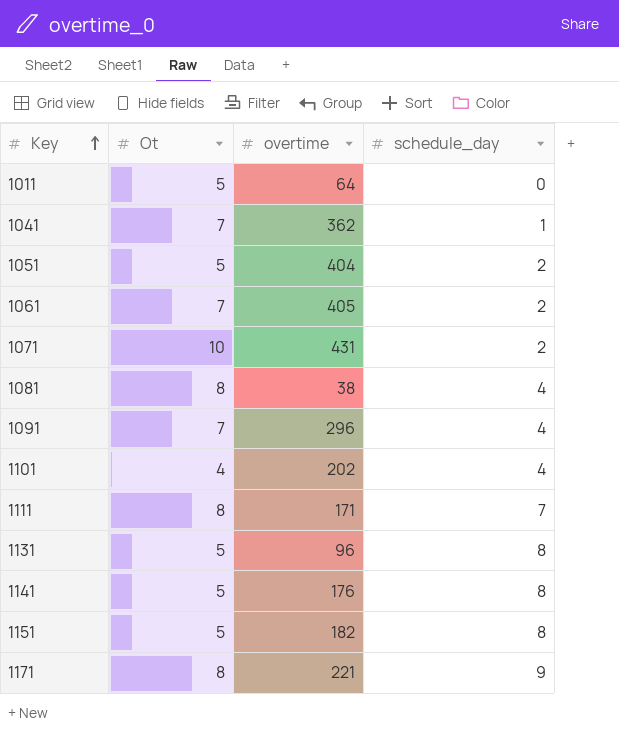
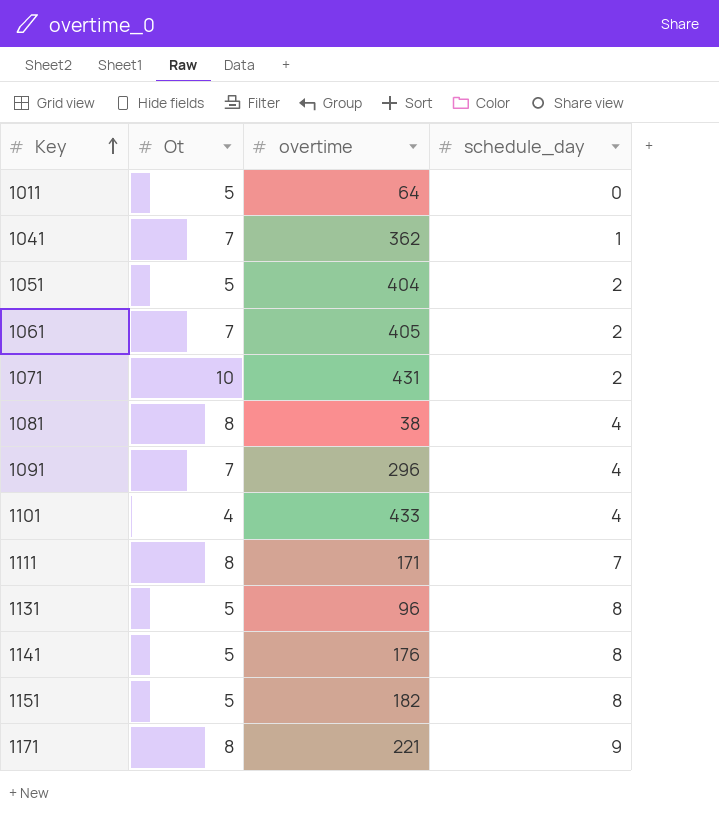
1101 | overtime: 202 -> 433

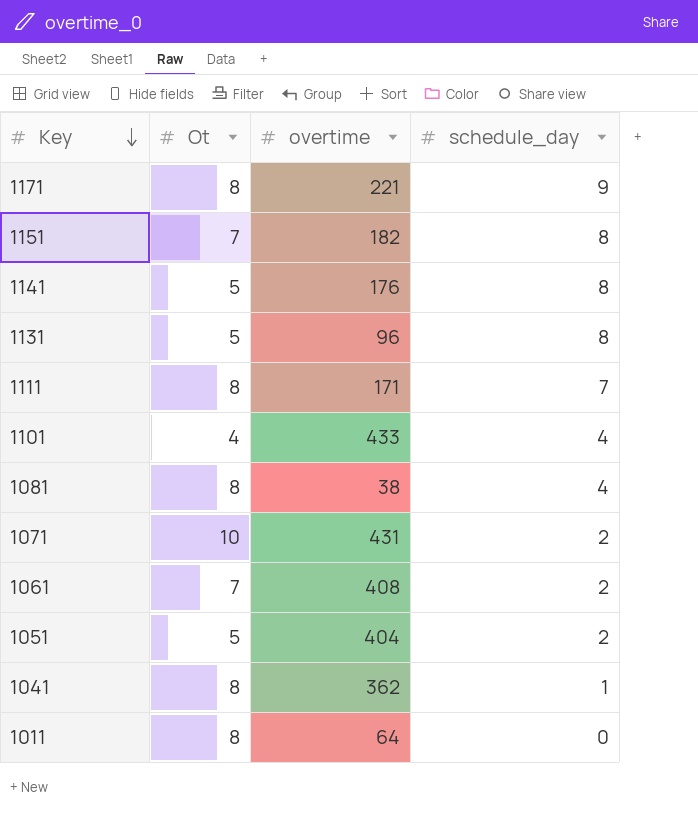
row order: Key ascending -> Key descending
row 1091: 7 | 296 | 4 -> none
1151 | Ot: 5 -> 7
1061 | overtime: 405 -> 408
1041 | Ot: 7 -> 8
1011 | Ot: 5 -> 8

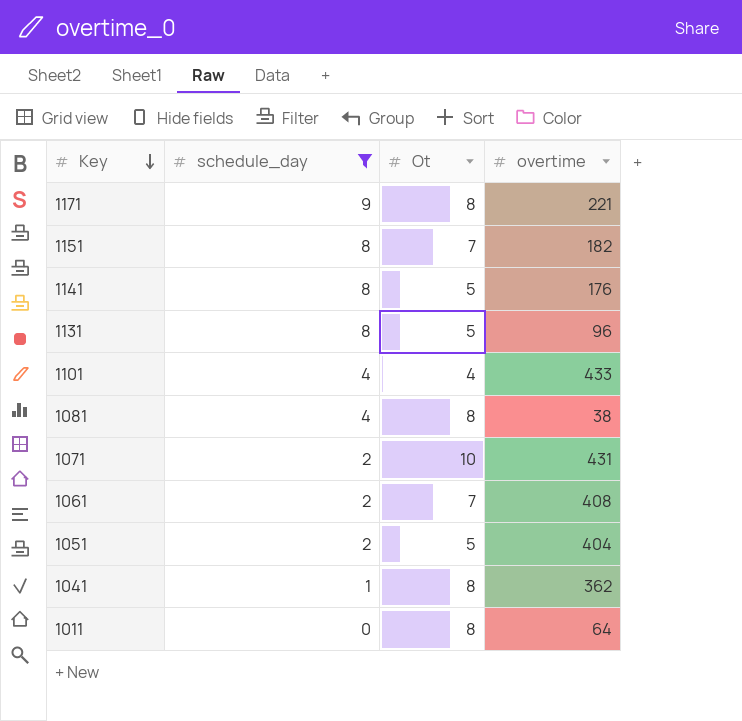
filter: none -> schedule_day != 7
column schedule_day | position: 4 -> 2

